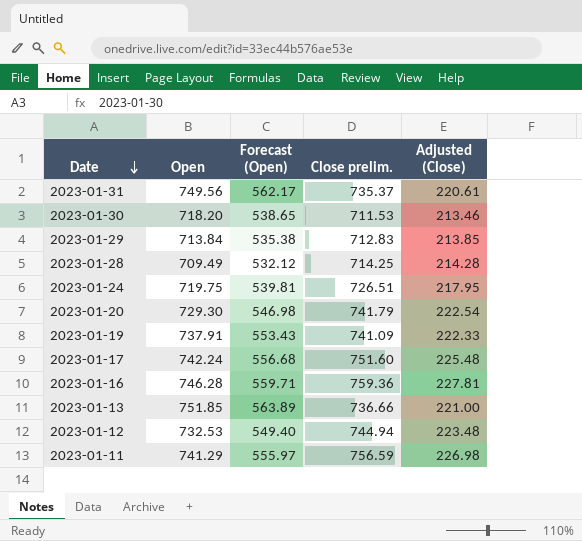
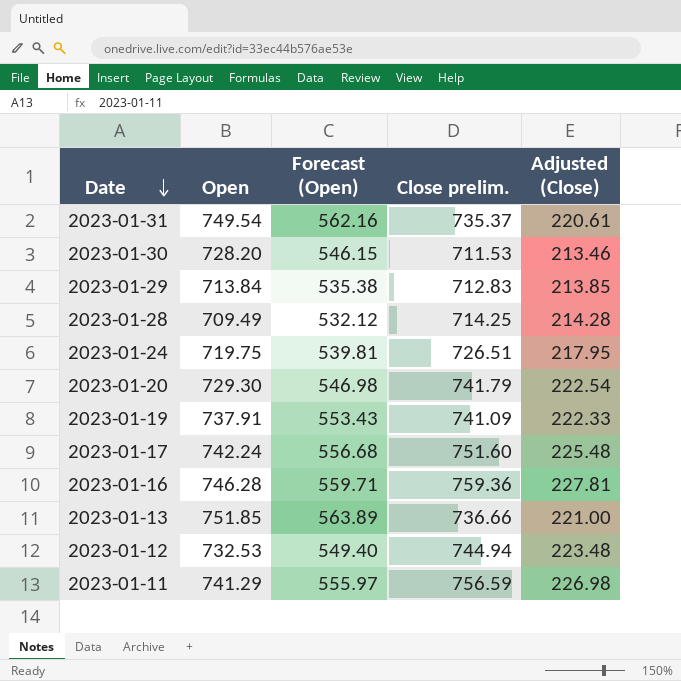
2023-01-31 | Open: 749.56 -> 749.54
2023-01-31 | Forecast (Open): 562.17 -> 562.16
2023-01-30 | Open: 718.20 -> 728.20
2023-01-30 | Forecast (Open): 538.65 -> 546.15

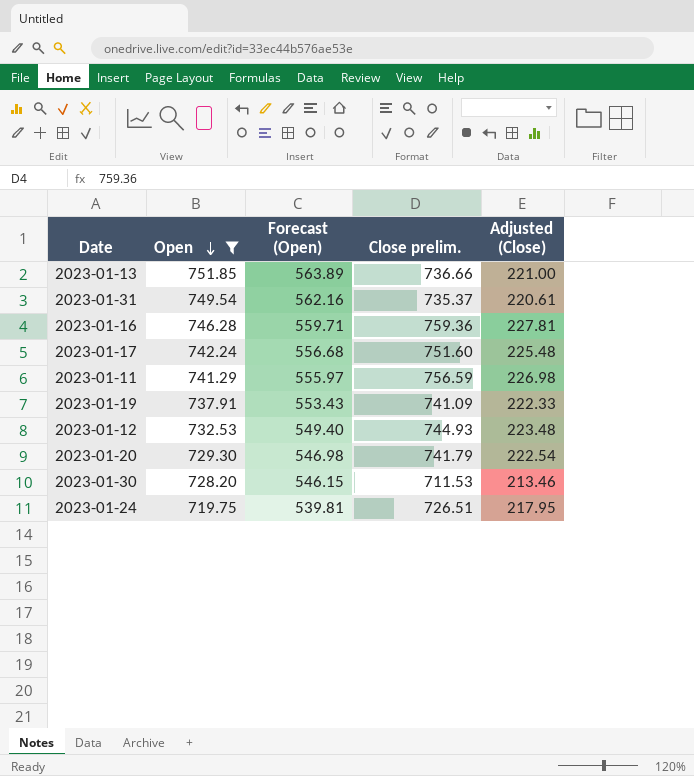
filter: none -> Open >= 719.75
row order: Date descending -> Open descending
2023-01-12 | Close prelim.: 744.94 -> 744.93

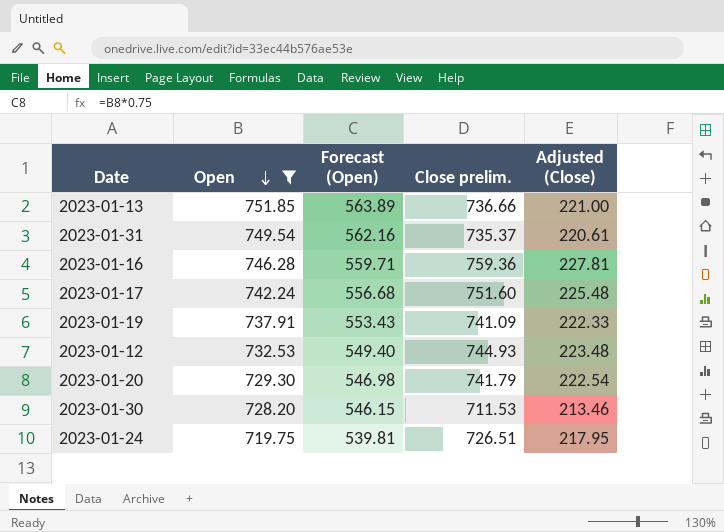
row 2023-01-11: 741.29 | 555.97 | 756.59 | 226.98 -> none

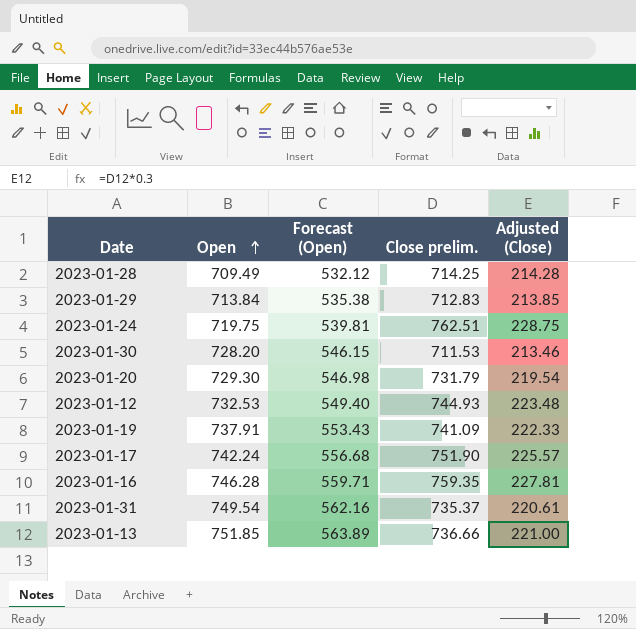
filter: Open >= 719.75 -> none
row order: Open descending -> Open ascending
2023-01-24 | Close prelim.: 726.51 -> 762.51
2023-01-24 | Adjusted (Close): 217.95 -> 228.75
2023-01-20 | Close prelim.: 741.79 -> 731.79
2023-01-20 | Adjusted (Close): 222.54 -> 219.54
2023-01-17 | Close prelim.: 751.60 -> 751.90
2023-01-17 | Adjusted (Close): 225.48 -> 225.57
2023-01-16 | Close prelim.: 759.36 -> 759.35

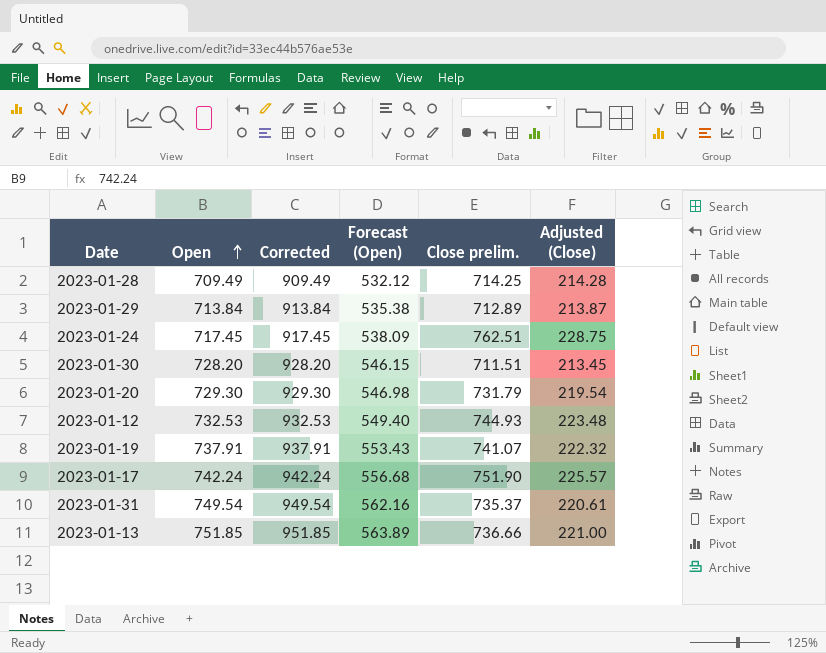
column Corrected | formula: none -> [Open] + 200
row 2023-01-16: 746.28 | 559.71 | 759.35 | 227.81 -> none
2023-01-29 | Close prelim.: 712.83 -> 712.89
2023-01-29 | Adjusted (Close): 213.85 -> 213.87
2023-01-24 | Open: 719.75 -> 717.45
2023-01-24 | Forecast (Open): 539.81 -> 538.09
2023-01-30 | Close prelim.: 711.53 -> 711.51
2023-01-30 | Adjusted (Close): 213.46 -> 213.45
2023-01-19 | Close prelim.: 741.09 -> 741.07
2023-01-19 | Adjusted (Close): 222.33 -> 222.32

